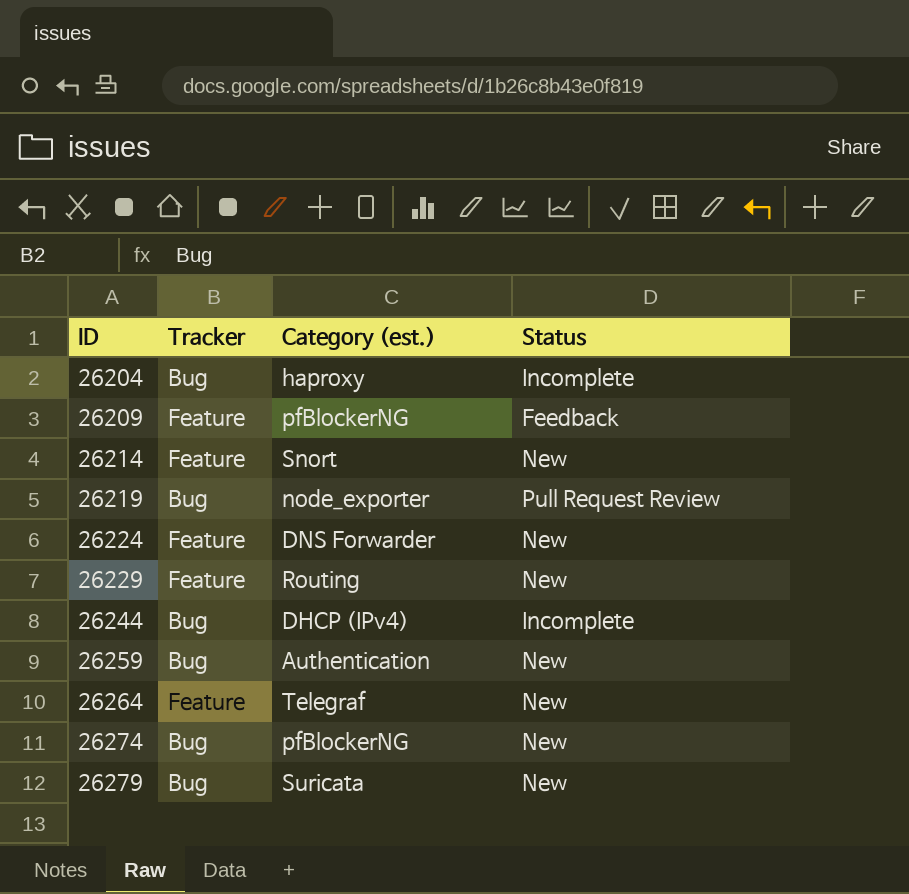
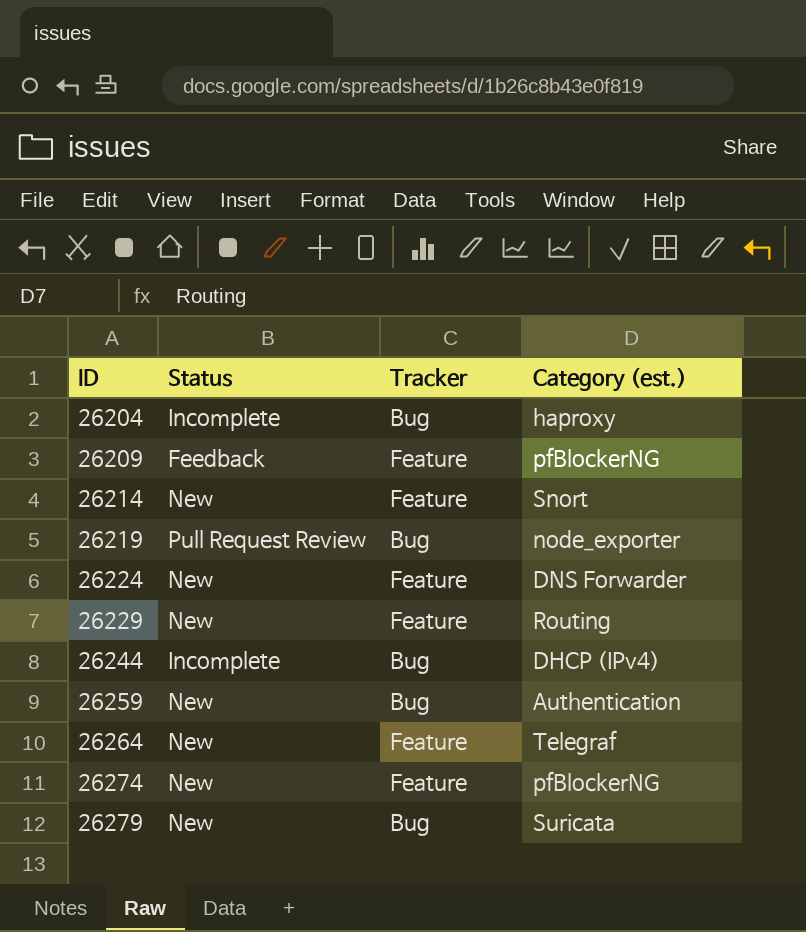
column Status | position: 4 -> 2
26274 | Tracker: Bug -> Feature

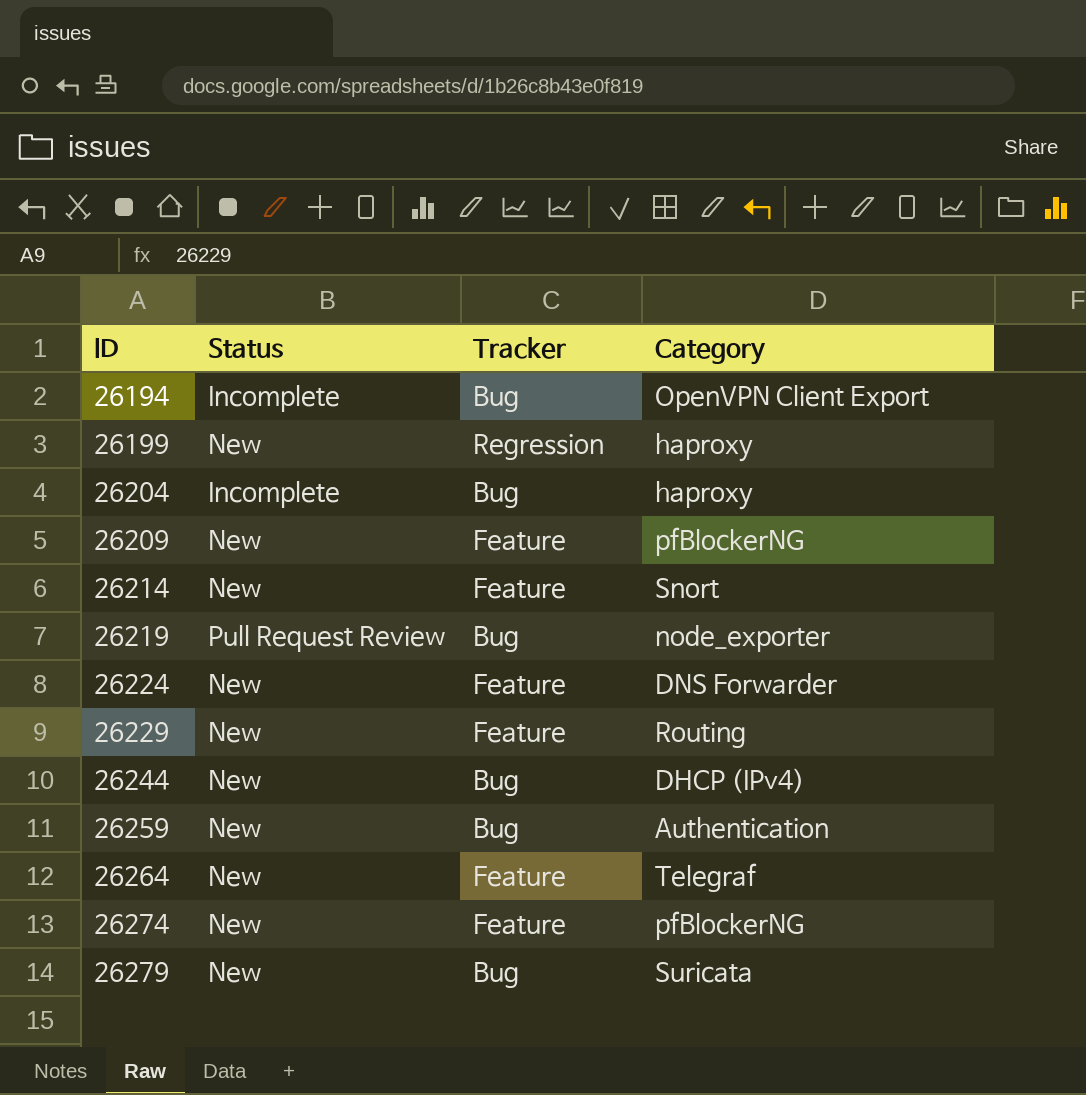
column name: Category (est.) -> Category
row 26194: none -> Incomplete | Bug | OpenVPN Client Export
row 26199: none -> New | Regression | haproxy
26209 | Status: Feedback -> New
26244 | Status: Incomplete -> New

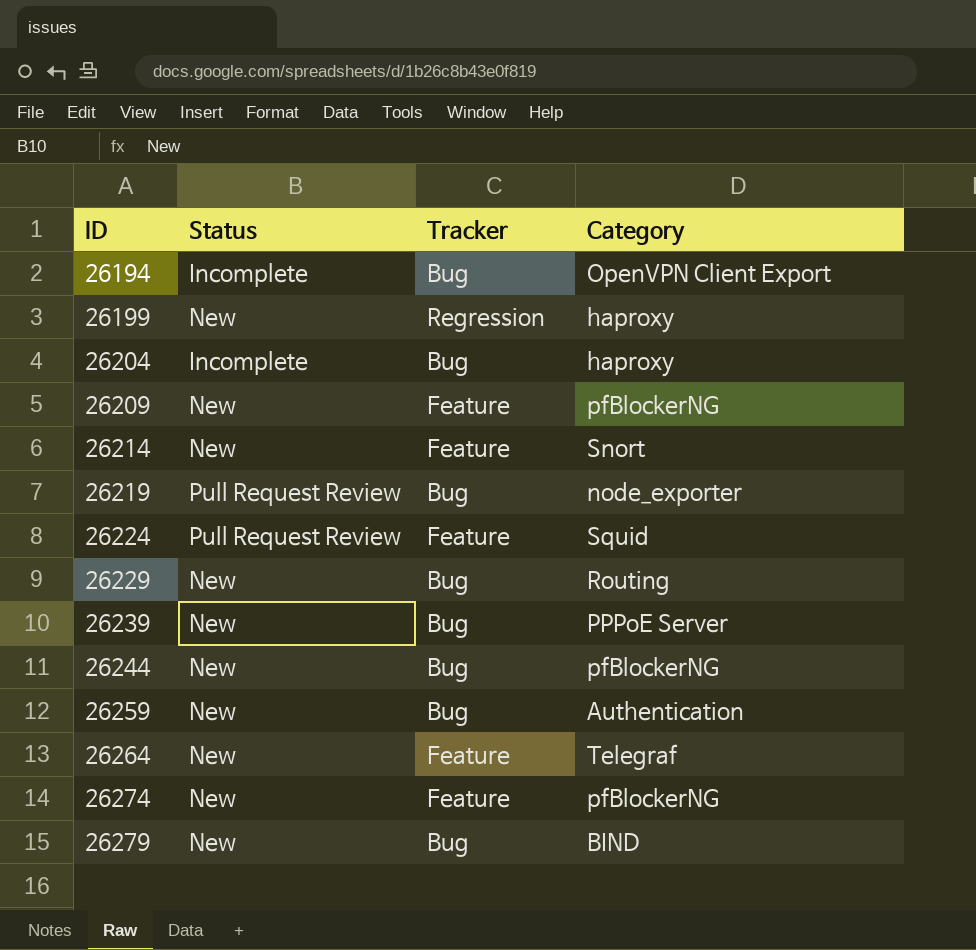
26224 | Status: New -> Pull Request Review
26224 | Category: DNS Forwarder -> Squid
26229 | Tracker: Feature -> Bug
row 26239: none -> New | Bug | PPPoE Server
26244 | Category: DHCP (IPv4) -> pfBlockerNG
26279 | Category: Suricata -> BIND

